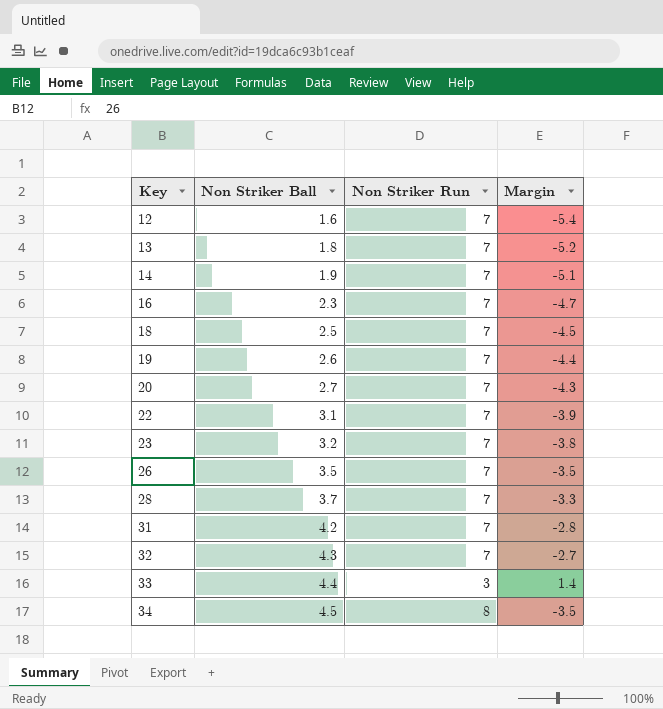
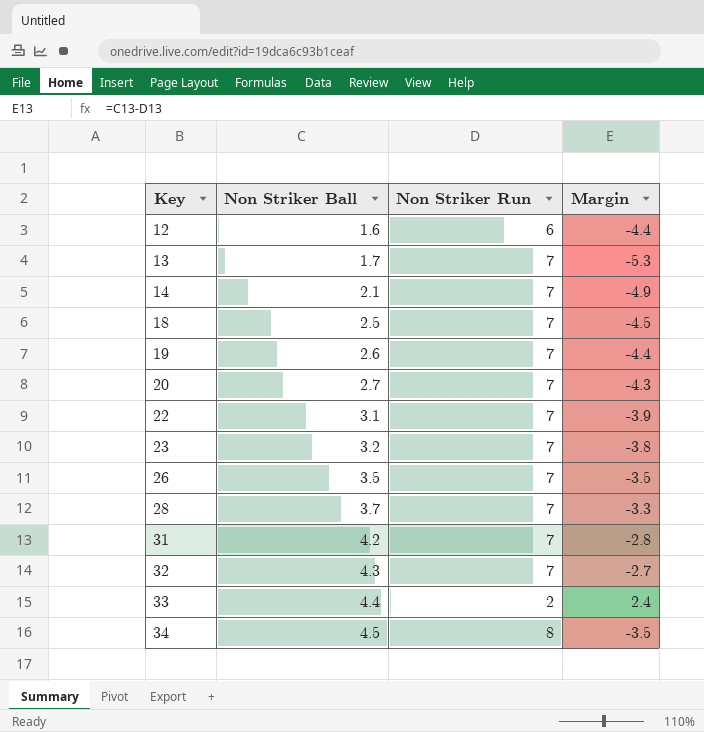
row 16: 2.3 | 7 | -4.7 -> none
12 | Non Striker Run: 7 -> 6
12 | Margin: -5.4 -> -4.4
13 | Non Striker Ball: 1.8 -> 1.7
13 | Margin: -5.2 -> -5.3
14 | Non Striker Ball: 1.9 -> 2.1
14 | Margin: -5.1 -> -4.9
33 | Non Striker Run: 3 -> 2
33 | Margin: 1.4 -> 2.4

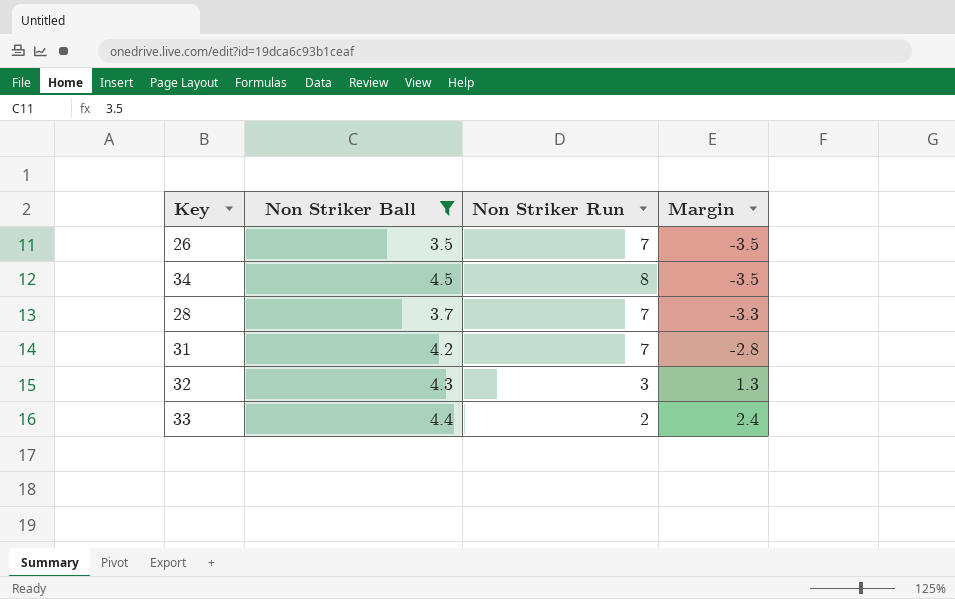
filter: none -> Non Striker Ball >= 3.5
row order: Key ascending -> Margin ascending
32 | Non Striker Run: 7 -> 3
32 | Margin: -2.7 -> 1.3

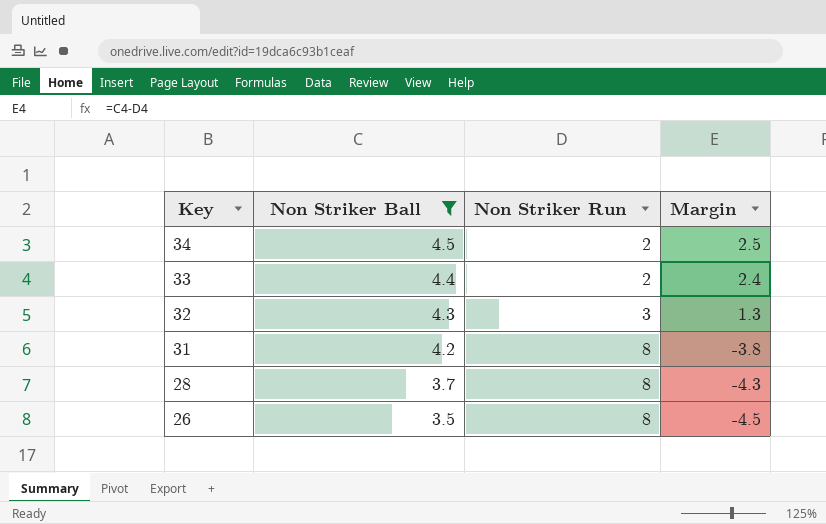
row order: Margin ascending -> Key descending
34 | Non Striker Run: 8 -> 2
34 | Margin: -3.5 -> 2.5
31 | Non Striker Run: 7 -> 8
31 | Margin: -2.8 -> -3.8
28 | Non Striker Run: 7 -> 8
28 | Margin: -3.3 -> -4.3
26 | Non Striker Run: 7 -> 8
26 | Margin: -3.5 -> -4.5

